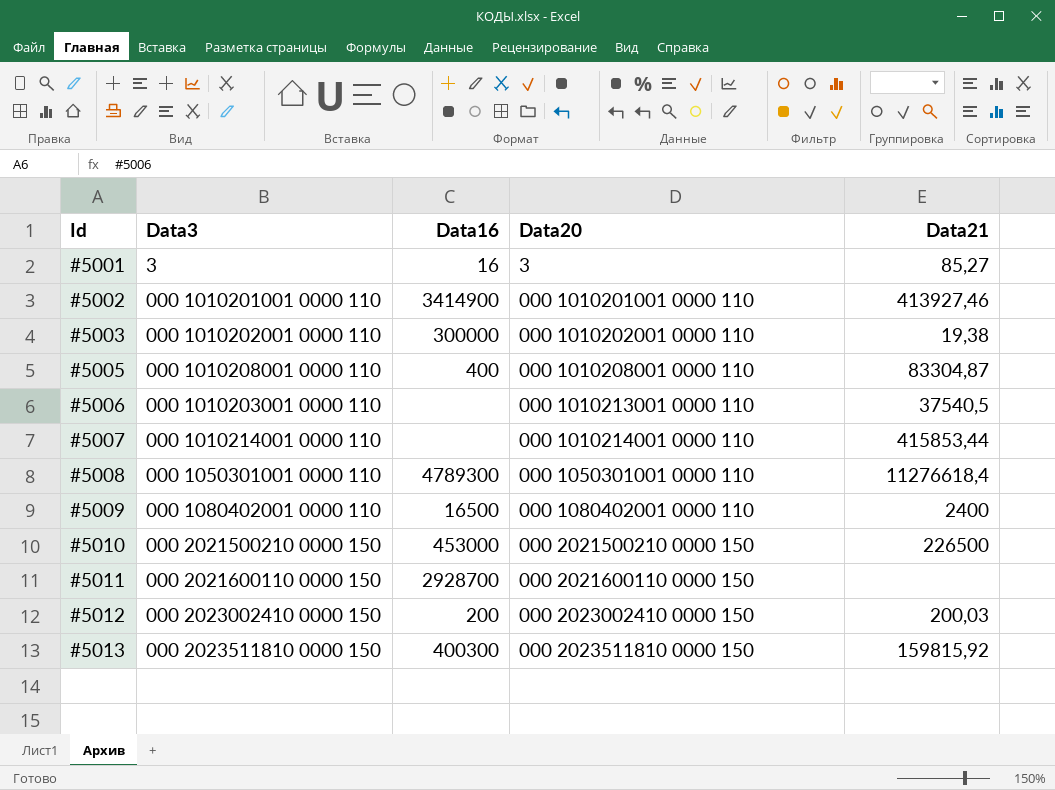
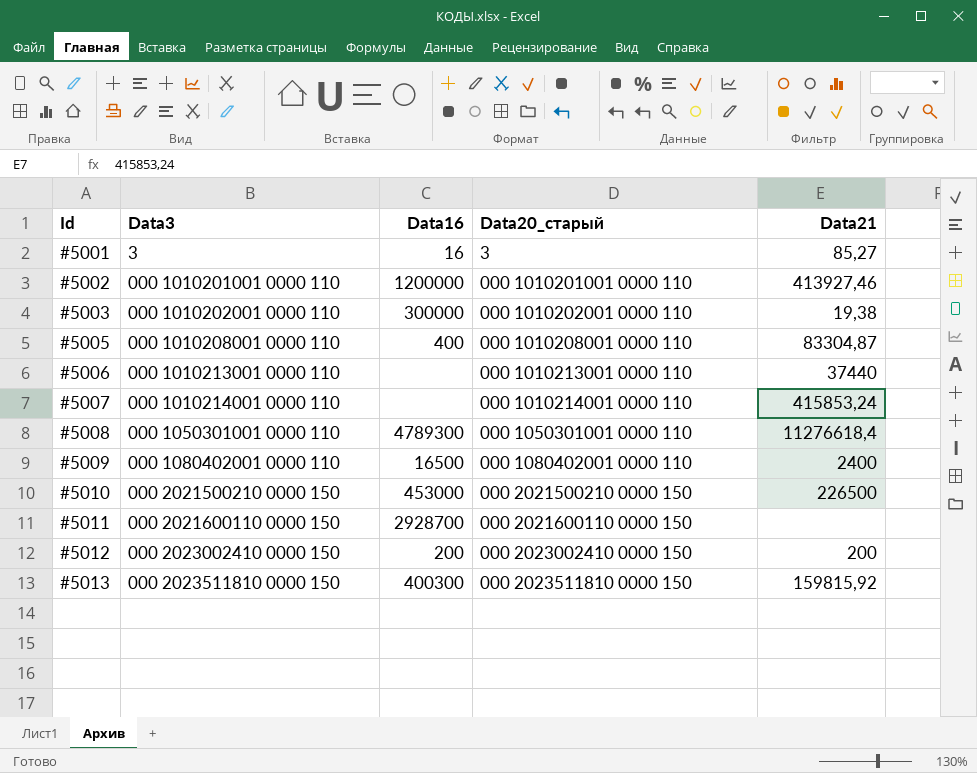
column name: Data20 -> Data20_старый
#5002 | Data16: 3414900 -> 1200000
#5006 | Data3: 000 1010203001 0000 110 -> 000 1010213001 0000 110
#5006 | Data21: 37540,5 -> 37440
#5007 | Data21: 415853,44 -> 415853,24
#5012 | Data21: 200,03 -> 200

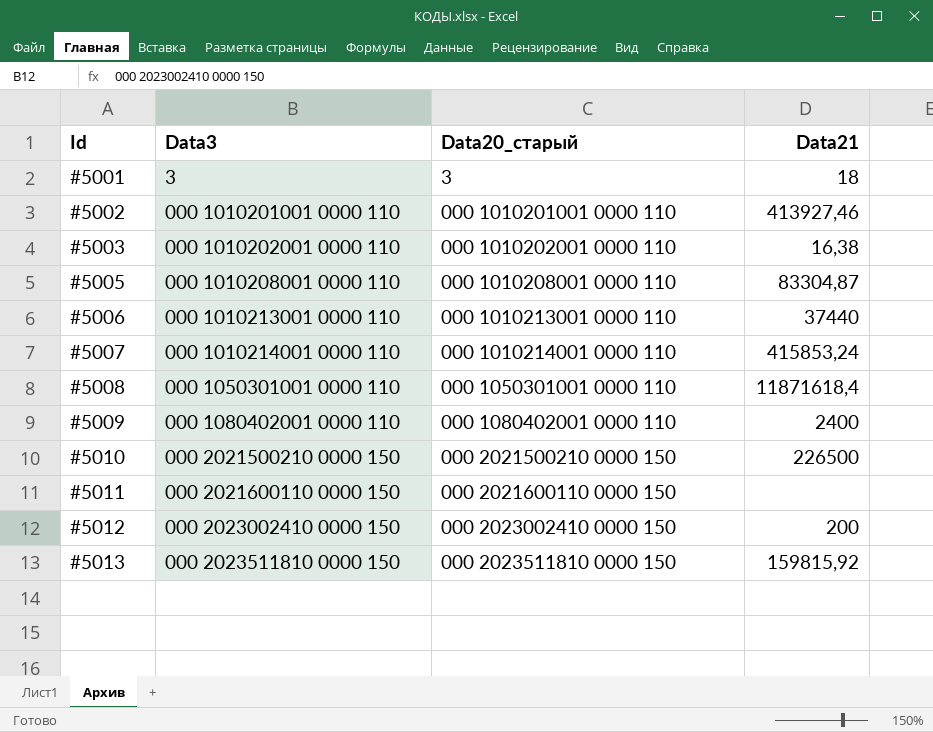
column Data16 | position: 3 -> none
#5001 | Data21: 85,27 -> 18
#5003 | Data21: 19,38 -> 16,38
#5008 | Data21: 11276618,4 -> 11871618,4

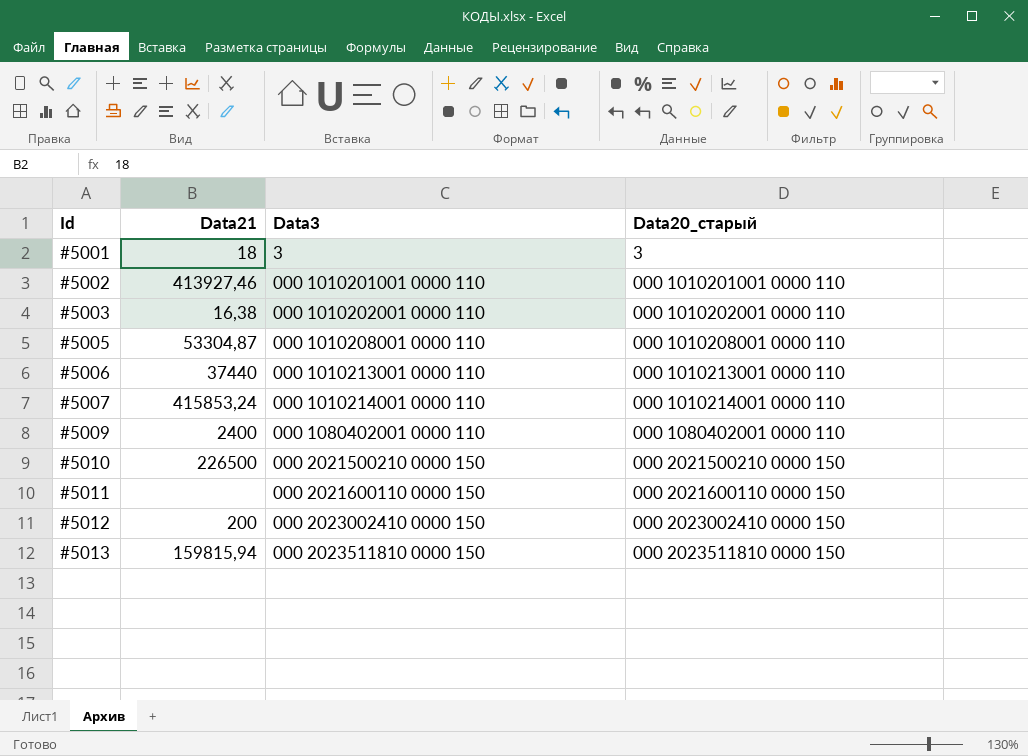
column Data21 | position: 4 -> 2
row #5008: 000 1050301001 0000 110 | 000 1050301001 0000 110 | 11871618,4 -> none
#5005 | Data21: 83304,87 -> 53304,87
#5013 | Data21: 159815,92 -> 159815,94

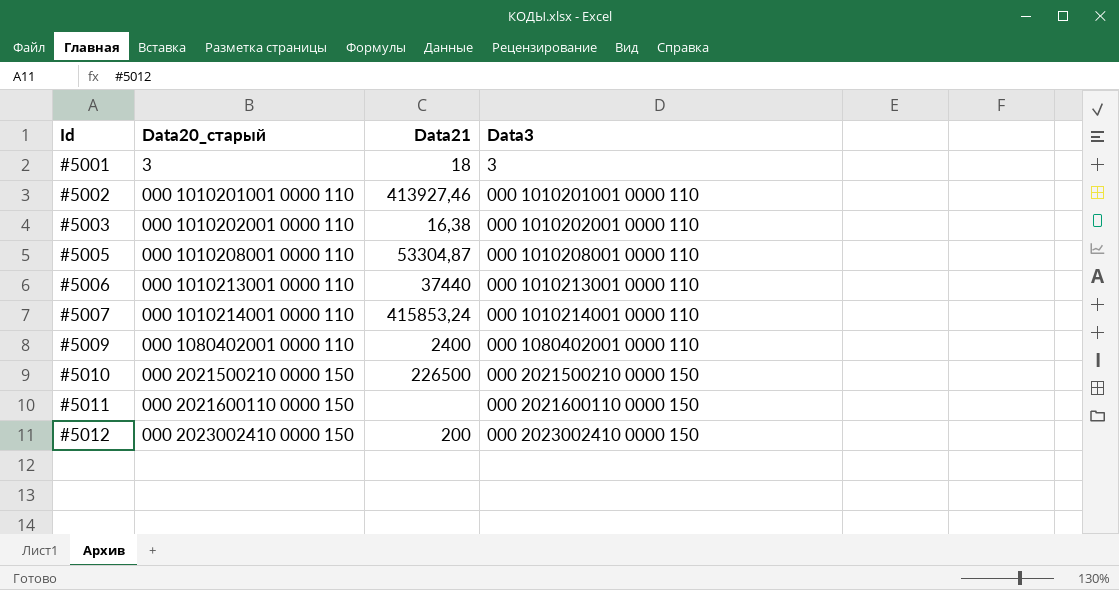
column Data20_старый | position: 4 -> 2
row #5013: 159815,94 | 000 2023511810 0000 150 | 000 2023511810 0000 150 -> none

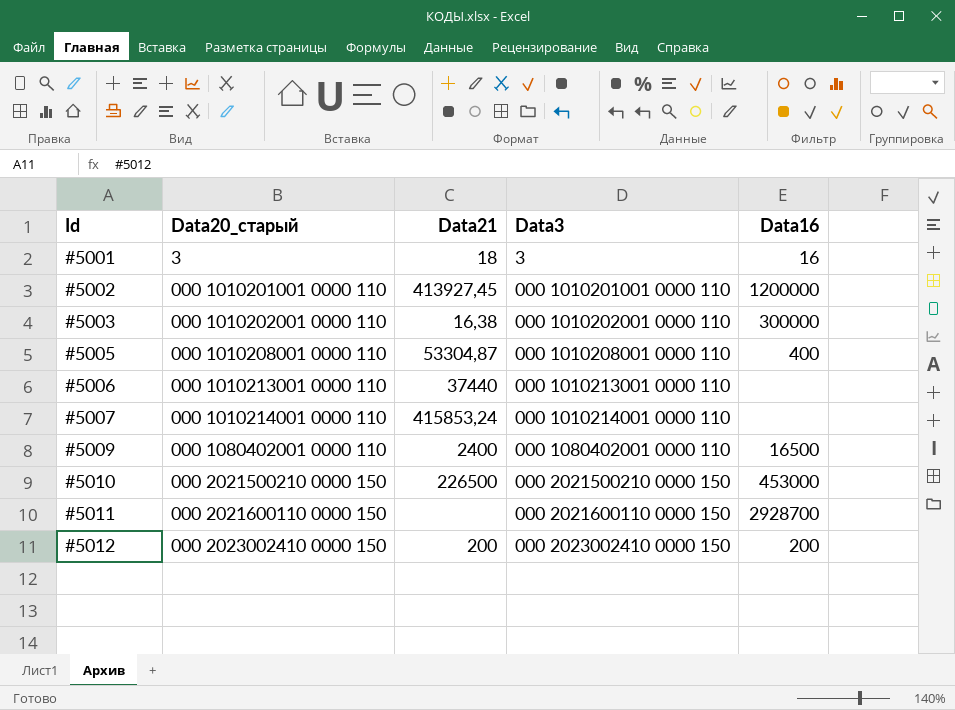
column Data16 | position: none -> 5
#5002 | Data21: 413927,46 -> 413927,45

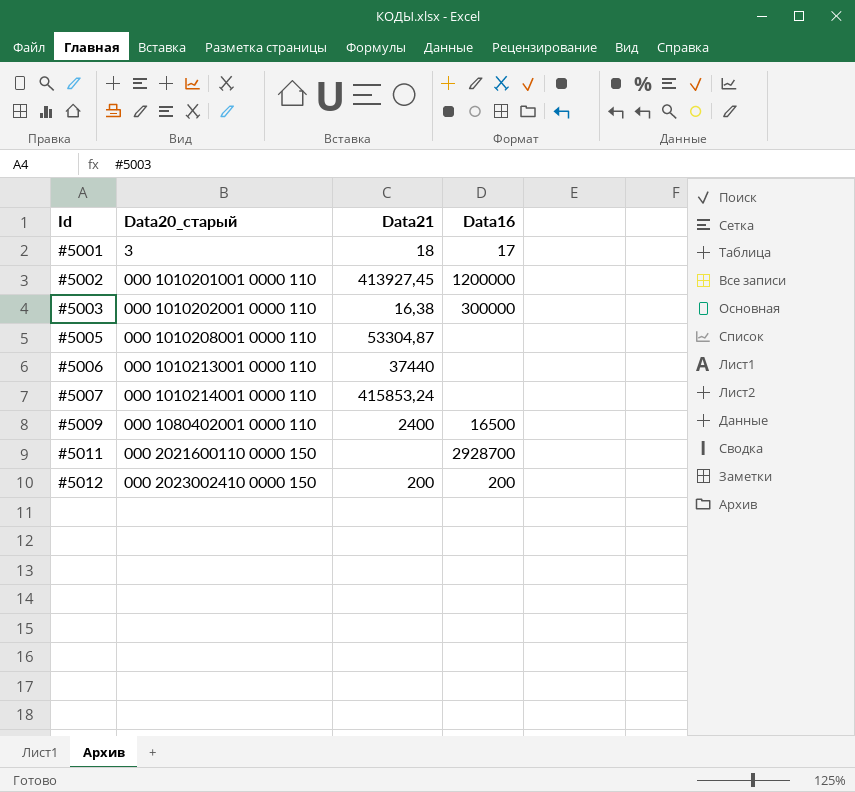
column Data3 | position: 4 -> none
row #5010: 000 2021500210 0000 150 | 226500 | 000 2021500210 0000 150 | 453000 -> none
#5001 | Data16: 16 -> 17
#5005 | Data16: 400 -> none

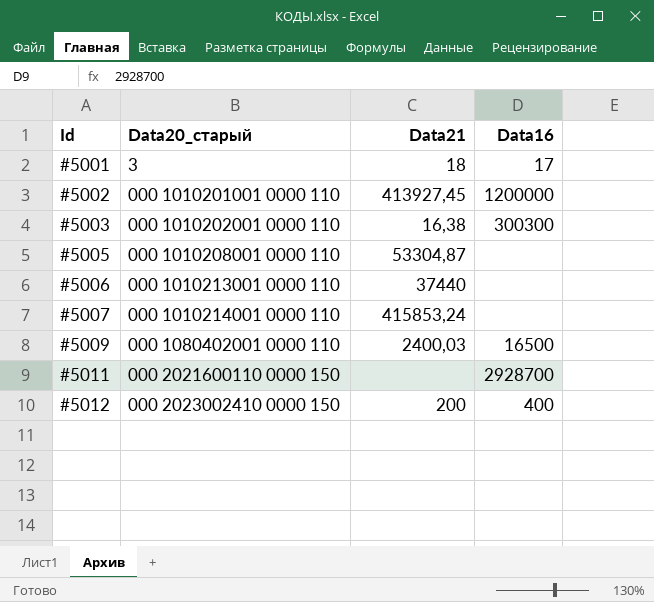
#5003 | Data16: 300000 -> 300300
#5009 | Data21: 2400 -> 2400,03
#5012 | Data16: 200 -> 400

